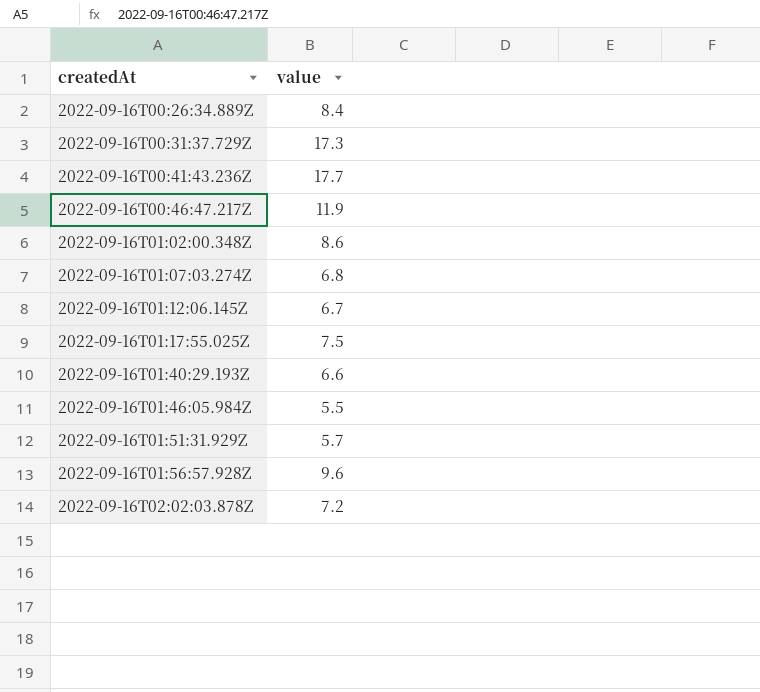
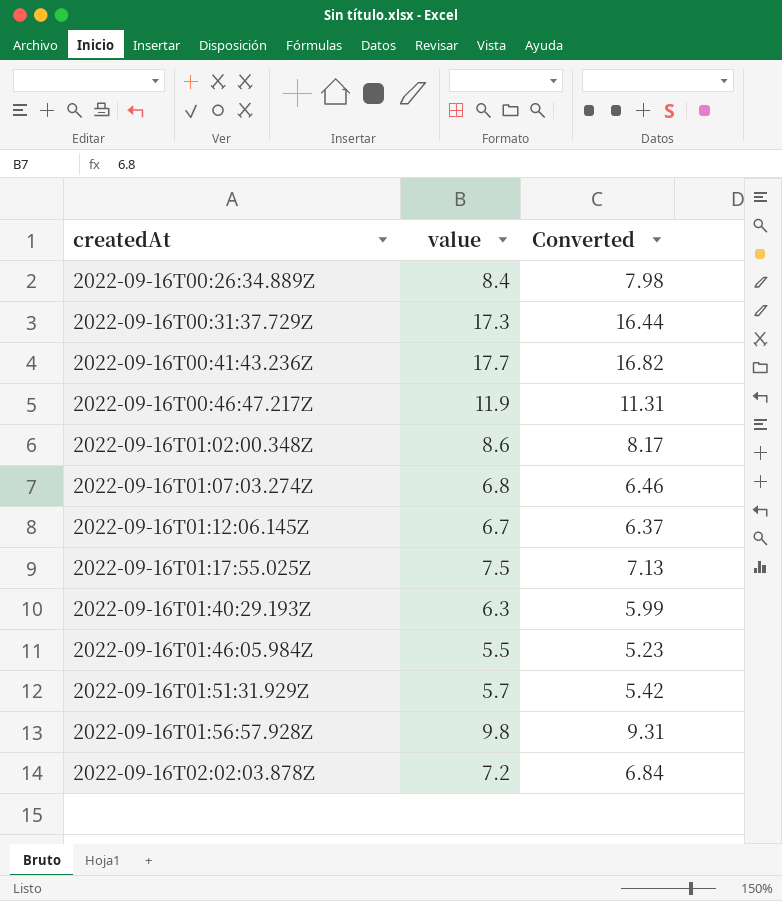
column Converted | formula: none -> [value] * 0.95
2022-09-16T01:40:29.193Z | value: 6.6 -> 6.3
2022-09-16T01:56:57.928Z | value: 9.6 -> 9.8

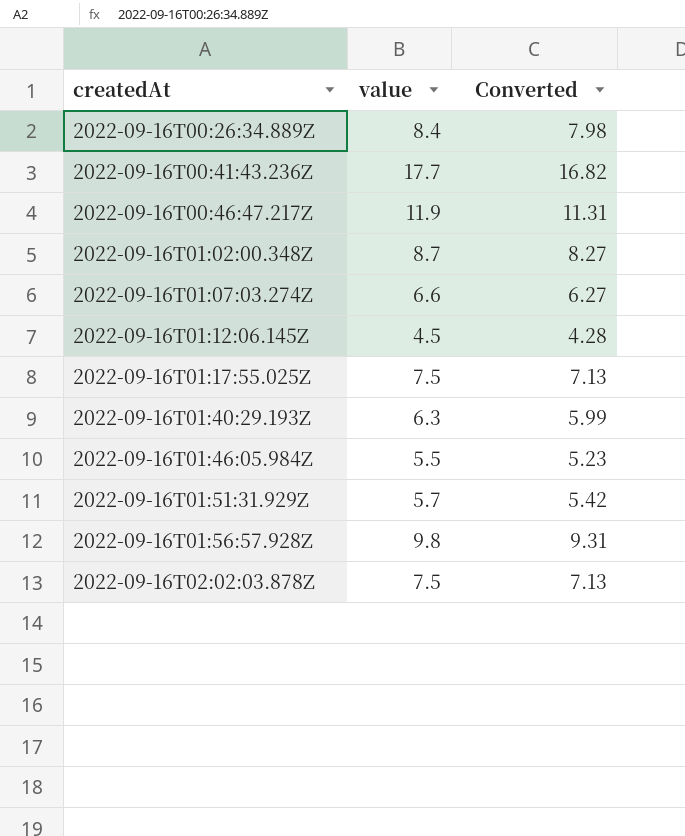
row 2022-09-16T00:31:37.729Z: 17.3 | 16.44 -> none
2022-09-16T01:02:00.348Z | value: 8.6 -> 8.7
2022-09-16T01:02:00.348Z | Converted: 8.17 -> 8.27
2022-09-16T01:07:03.274Z | value: 6.8 -> 6.6
2022-09-16T01:07:03.274Z | Converted: 6.46 -> 6.27
2022-09-16T01:12:06.145Z | value: 6.7 -> 4.5
2022-09-16T01:12:06.145Z | Converted: 6.37 -> 4.28
2022-09-16T02:02:03.878Z | value: 7.2 -> 7.5
2022-09-16T02:02:03.878Z | Converted: 6.84 -> 7.13

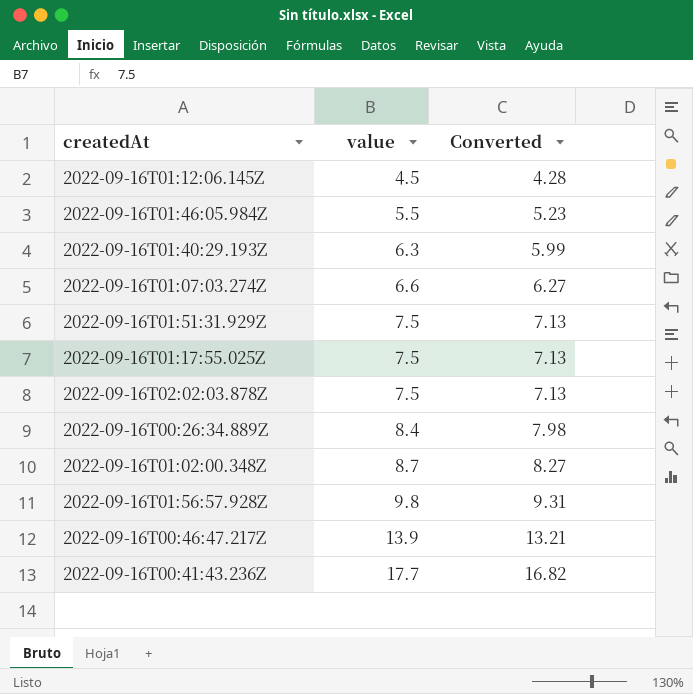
row order: createdAt ascending -> value ascending
2022-09-16T01:51:31.929Z | value: 5.7 -> 7.5
2022-09-16T01:51:31.929Z | Converted: 5.42 -> 7.13
2022-09-16T00:46:47.217Z | value: 11.9 -> 13.9
2022-09-16T00:46:47.217Z | Converted: 11.31 -> 13.21

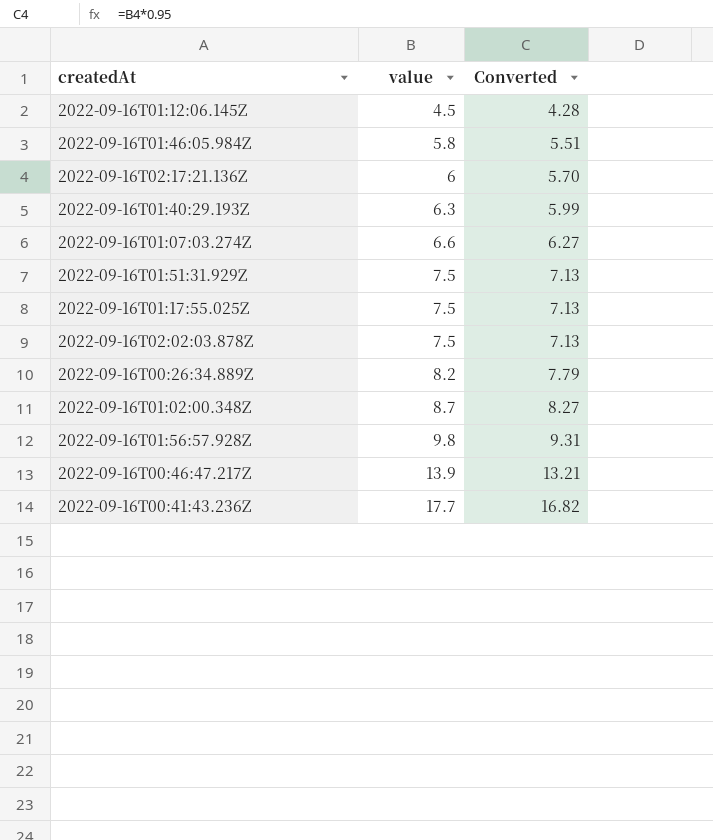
2022-09-16T01:46:05.984Z | value: 5.5 -> 5.8
2022-09-16T01:46:05.984Z | Converted: 5.23 -> 5.51
row 2022-09-16T02:17:21.136Z: none -> 6 | 5.70
2022-09-16T00:26:34.889Z | value: 8.4 -> 8.2
2022-09-16T00:26:34.889Z | Converted: 7.98 -> 7.79

